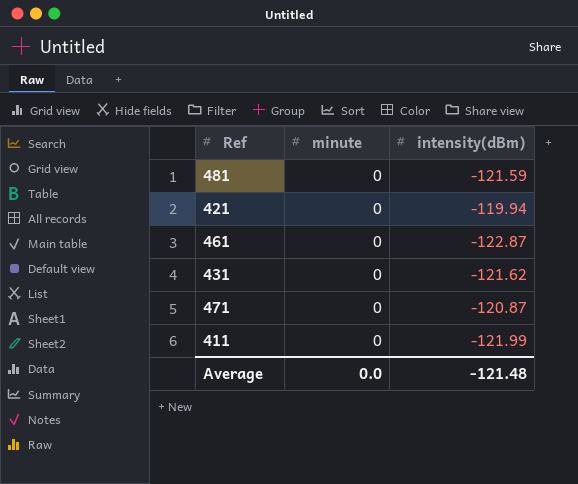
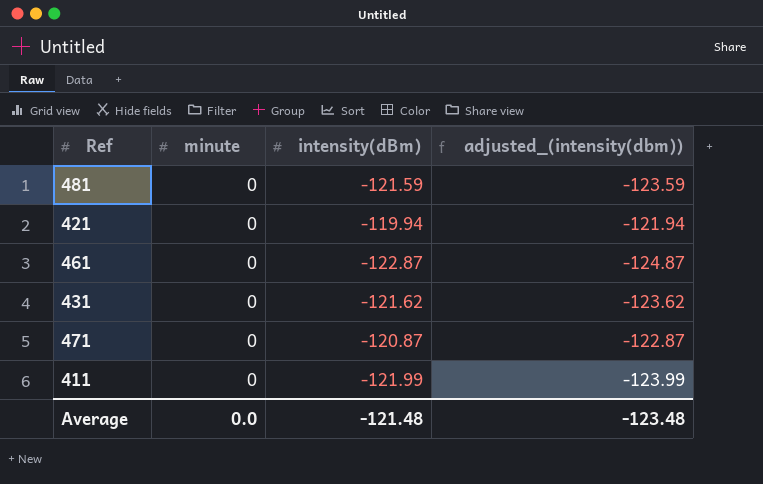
column adjusted_(intensity(dbm)) | formula: none -> [intensity(dBm)] - 2

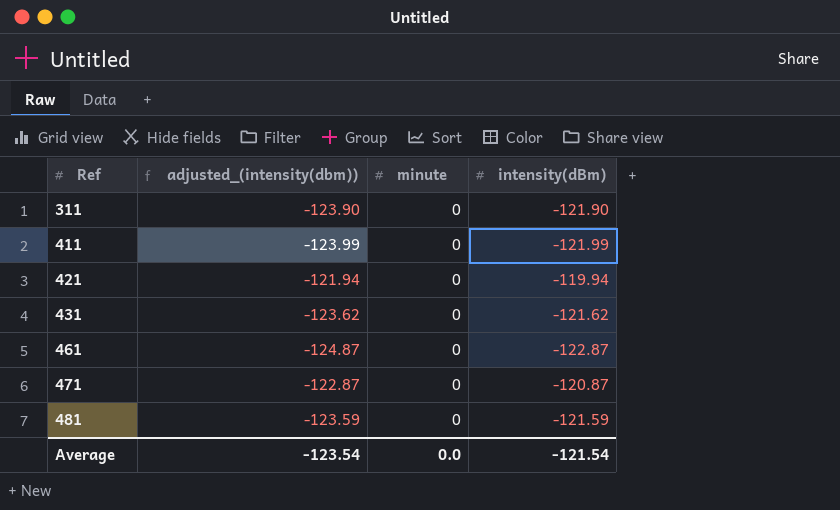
row order: none -> Ref ascending
column adjusted_(intensity(dbm)) | position: 4 -> 2
row 311: none -> -123.90 | 0 | -121.90
Average | adjusted_(intensity(dbm)): -123.48 -> -123.54
Average | intensity(dBm): -121.48 -> -121.54

